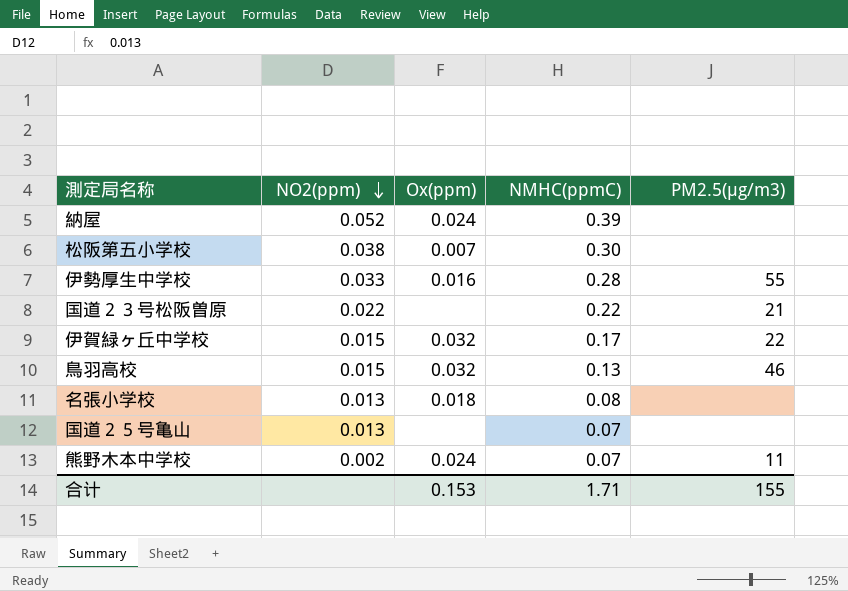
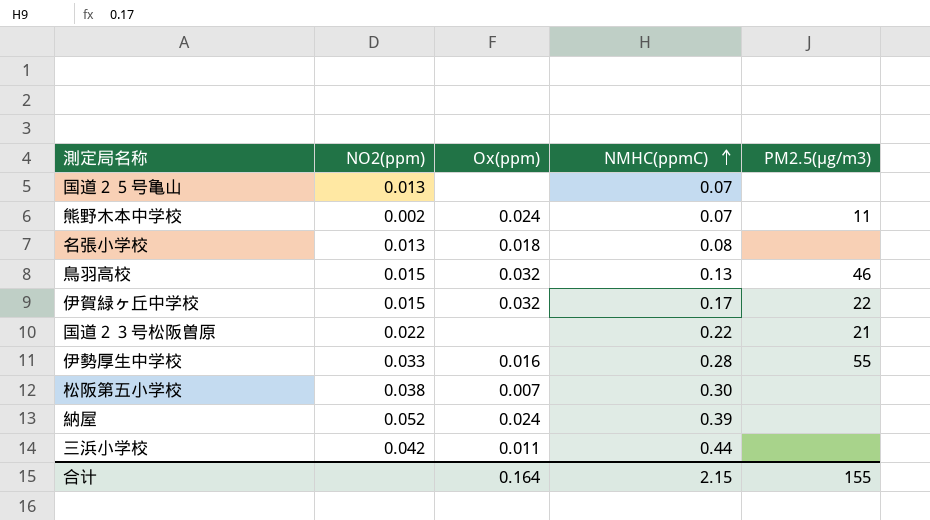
row order: NO2(ppm) descending -> NMHC(ppmC) ascending
row 三浜小学校: none -> 0.042 | 0.011 | 0.44 | none
合计 | Ox(ppm): 0.153 -> 0.164
合计 | NMHC(ppmC): 1.71 -> 2.15

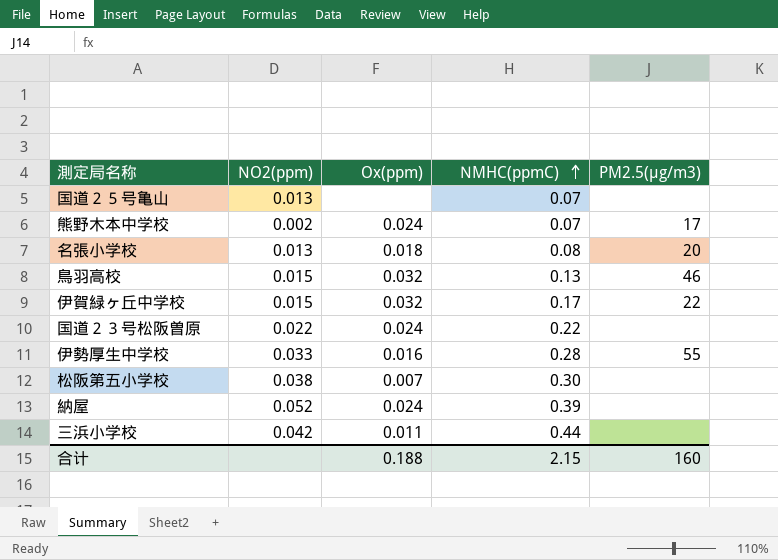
熊野木本中学校 | PM2.5(μg/m3): 11 -> 17
名張小学校 | PM2.5(μg/m3): none -> 20
国道２３号松阪曽原 | Ox(ppm): none -> 0.024
国道２３号松阪曽原 | PM2.5(μg/m3): 21 -> none
合计 | Ox(ppm): 0.164 -> 0.188
合计 | PM2.5(μg/m3): 155 -> 160

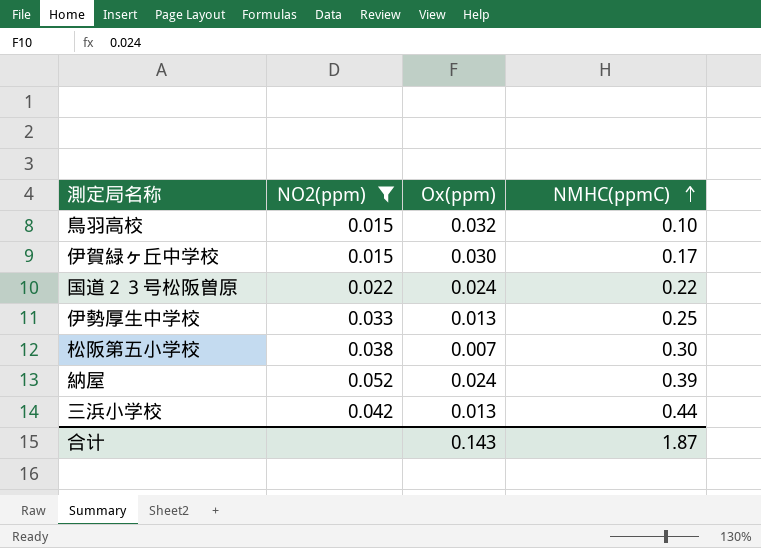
filter: none -> NO2(ppm) >= 0.015
column PM2.5(μg/m3) | position: 5 -> none
鳥羽高校 | NMHC(ppmC): 0.13 -> 0.10
伊賀緑ヶ丘中学校 | Ox(ppm): 0.032 -> 0.030
伊勢厚生中学校 | Ox(ppm): 0.016 -> 0.013
伊勢厚生中学校 | NMHC(ppmC): 0.28 -> 0.25
三浜小学校 | Ox(ppm): 0.011 -> 0.013
合计 | Ox(ppm): 0.188 -> 0.143
合计 | NMHC(ppmC): 2.15 -> 1.87

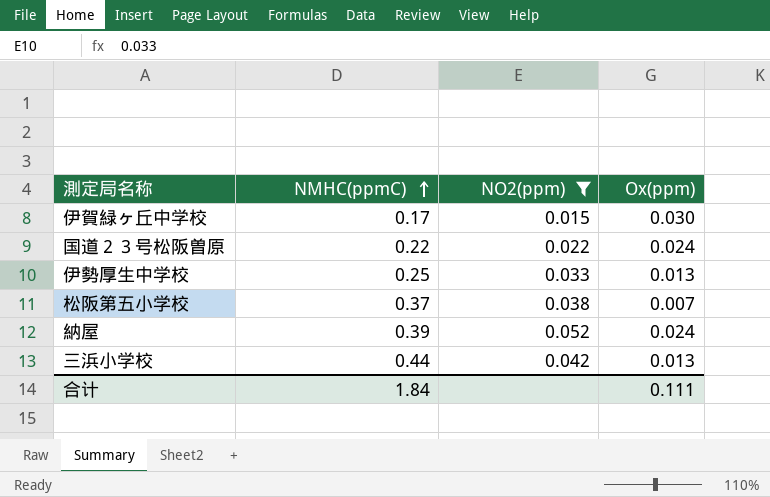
column NMHC(ppmC) | position: 4 -> 2
row 鳥羽高校: 0.015 | 0.032 | 0.10 -> none
松阪第五小学校 | NMHC(ppmC): 0.30 -> 0.37
合计 | NMHC(ppmC): 1.87 -> 1.84
合计 | Ox(ppm): 0.143 -> 0.111

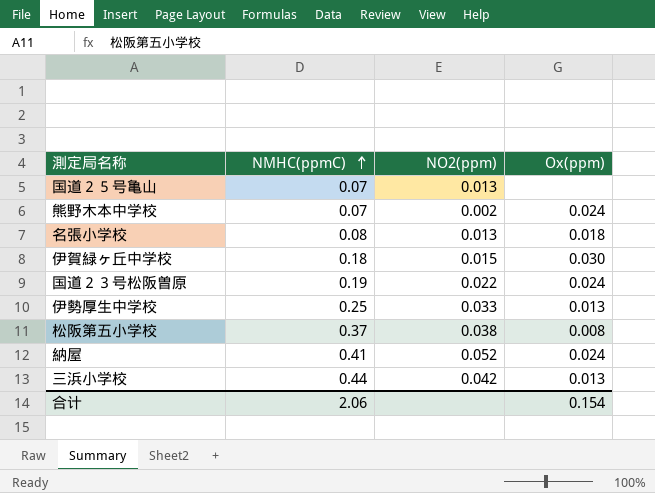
filter: NO2(ppm) >= 0.015 -> none
伊賀緑ヶ丘中学校 | NMHC(ppmC): 0.17 -> 0.18
国道２３号松阪曽原 | NMHC(ppmC): 0.22 -> 0.19
松阪第五小学校 | Ox(ppm): 0.007 -> 0.008
納屋 | NMHC(ppmC): 0.39 -> 0.41
合计 | NMHC(ppmC): 1.84 -> 2.06
合计 | Ox(ppm): 0.111 -> 0.154

